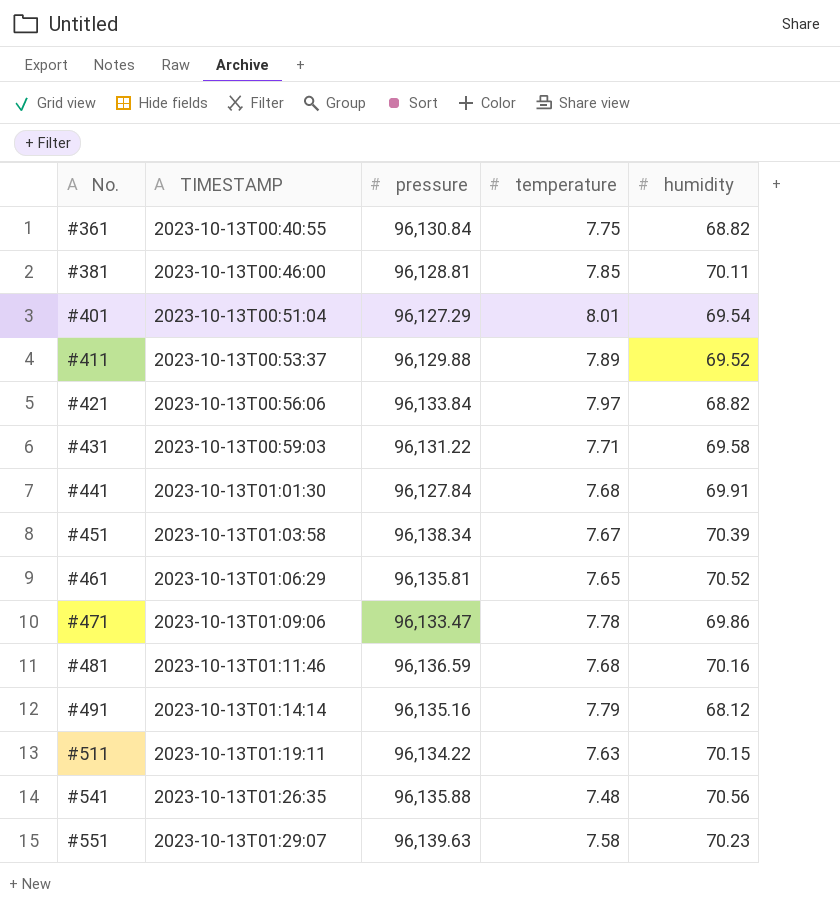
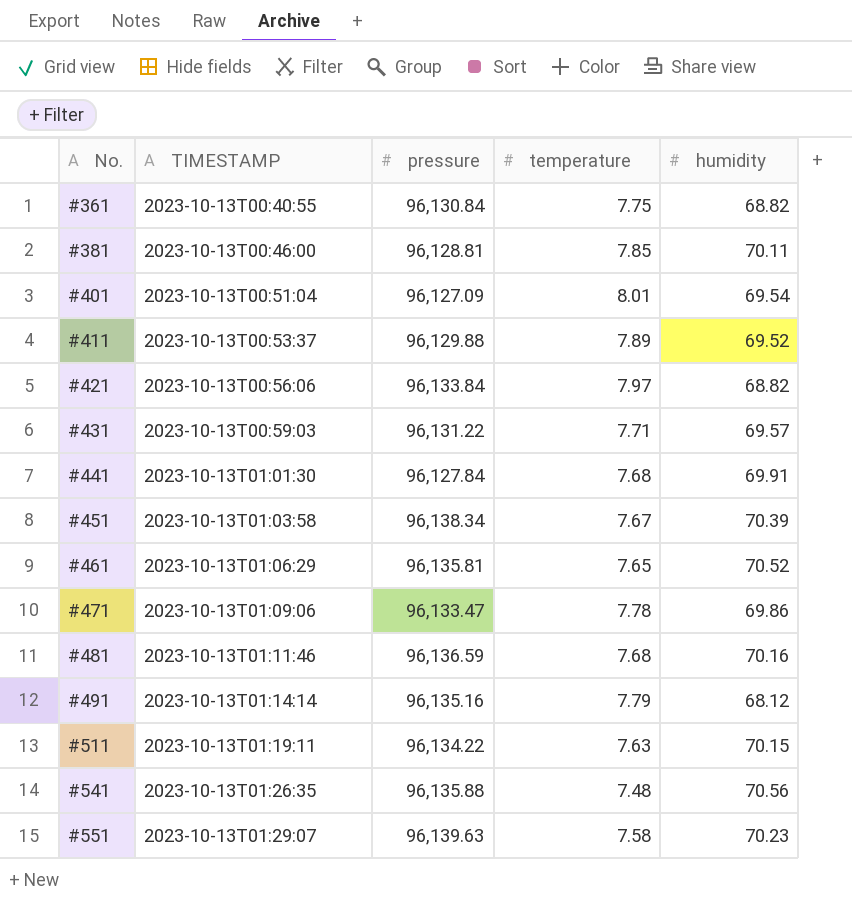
#401 | pressure: 96,127.29 -> 96,127.09
#431 | humidity: 69.58 -> 69.57

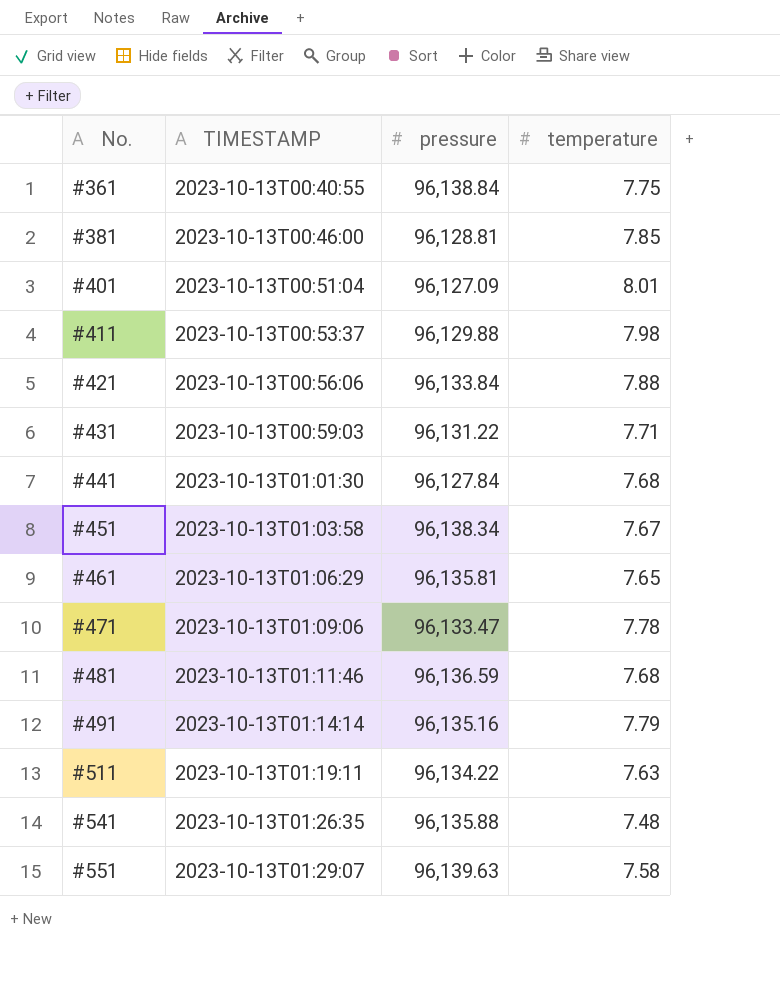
column humidity | position: 5 -> none
#361 | pressure: 96,130.84 -> 96,138.84
#411 | temperature: 7.89 -> 7.98
#421 | temperature: 7.97 -> 7.88

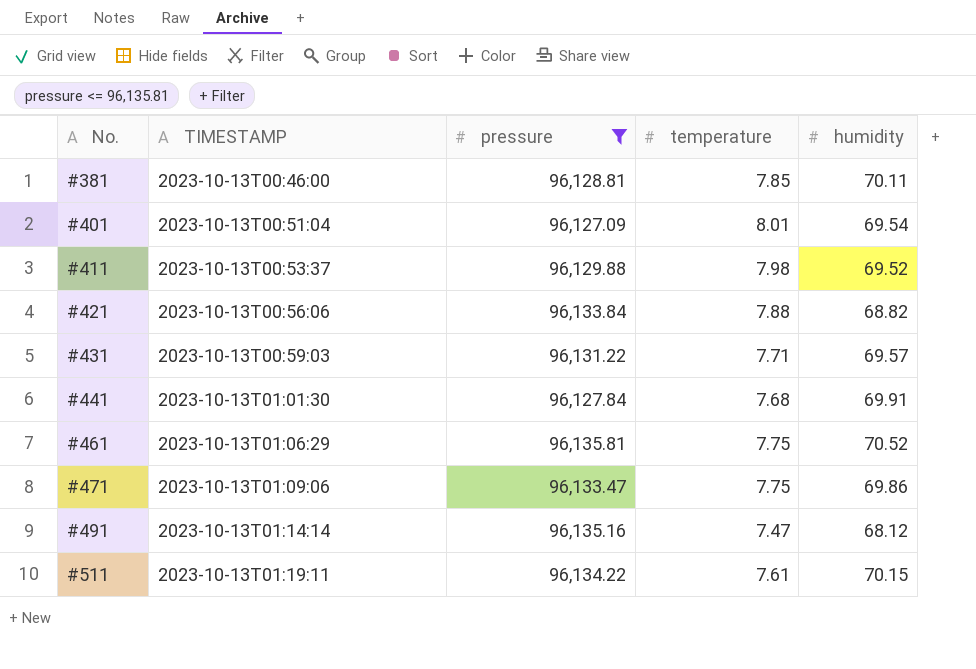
filter: none -> pressure <= 96,135.81
column humidity | position: none -> 5
#461 | temperature: 7.65 -> 7.75
#471 | temperature: 7.78 -> 7.75
#491 | temperature: 7.79 -> 7.47
#511 | temperature: 7.63 -> 7.61

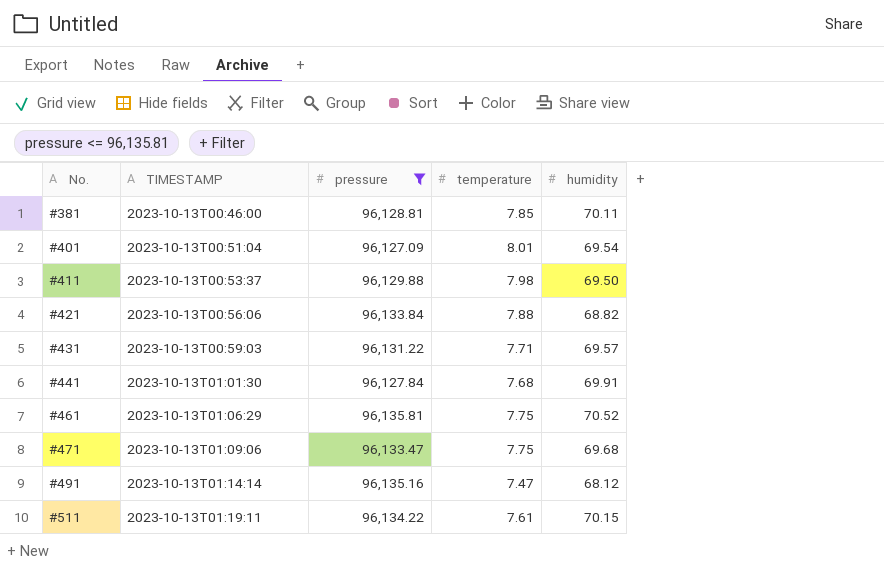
#411 | humidity: 69.52 -> 69.50
#471 | humidity: 69.86 -> 69.68

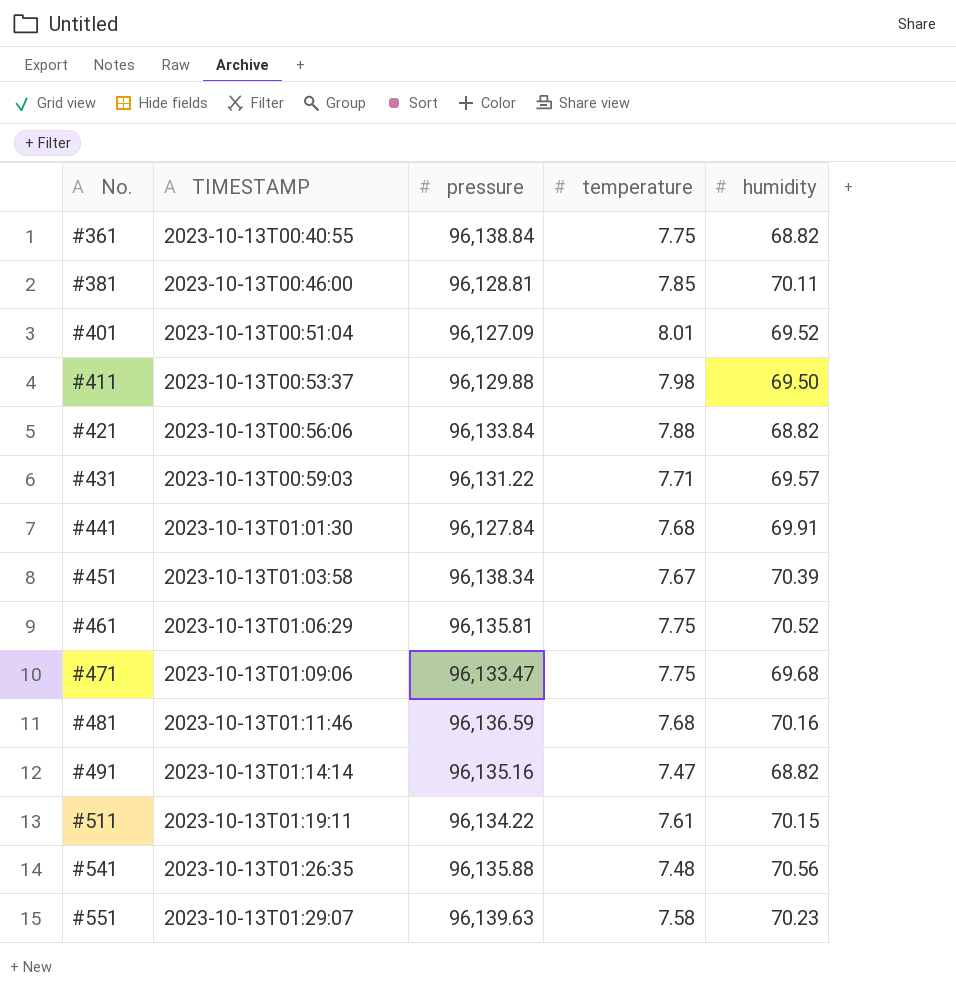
filter: pressure <= 96,135.81 -> none
#401 | humidity: 69.54 -> 69.52
#491 | humidity: 68.12 -> 68.82

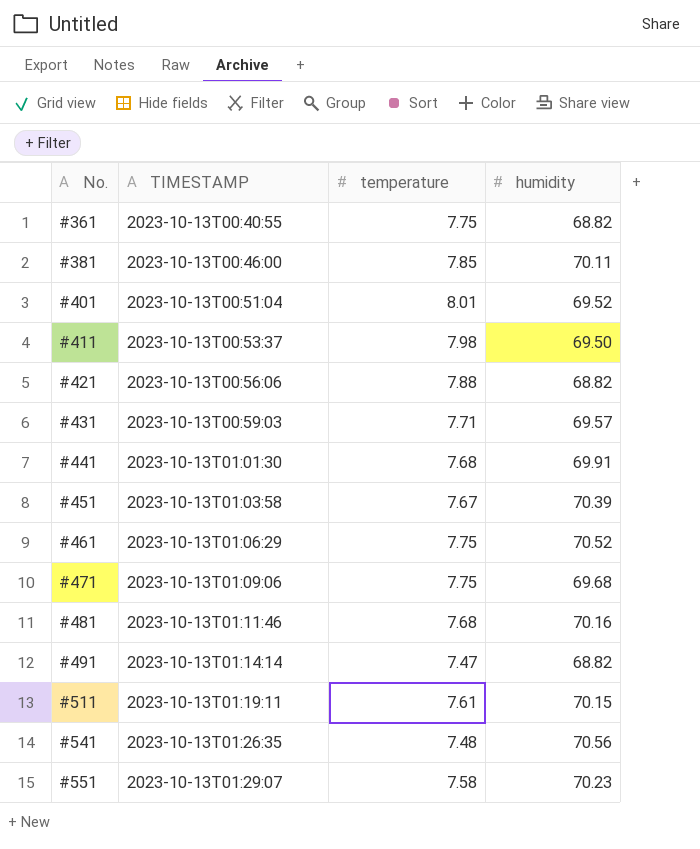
column pressure | position: 3 -> none

